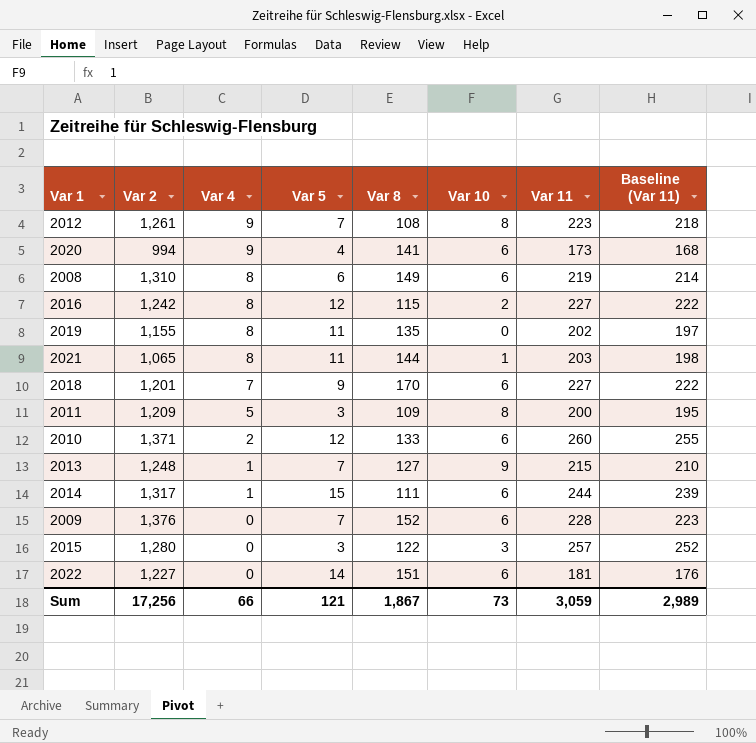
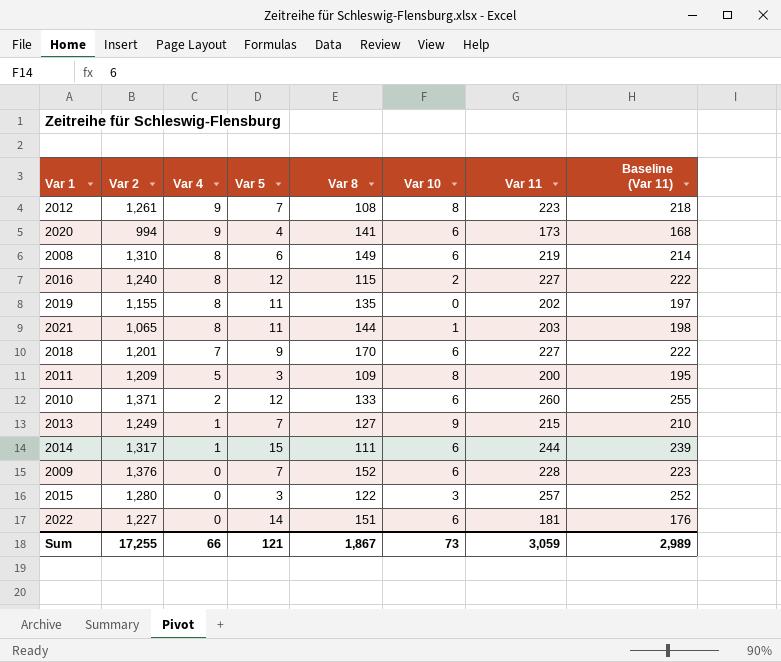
2016 | Var 2: 1,242 -> 1,240
2013 | Var 2: 1,248 -> 1,249
Sum | Var 2: 17,256 -> 17,255

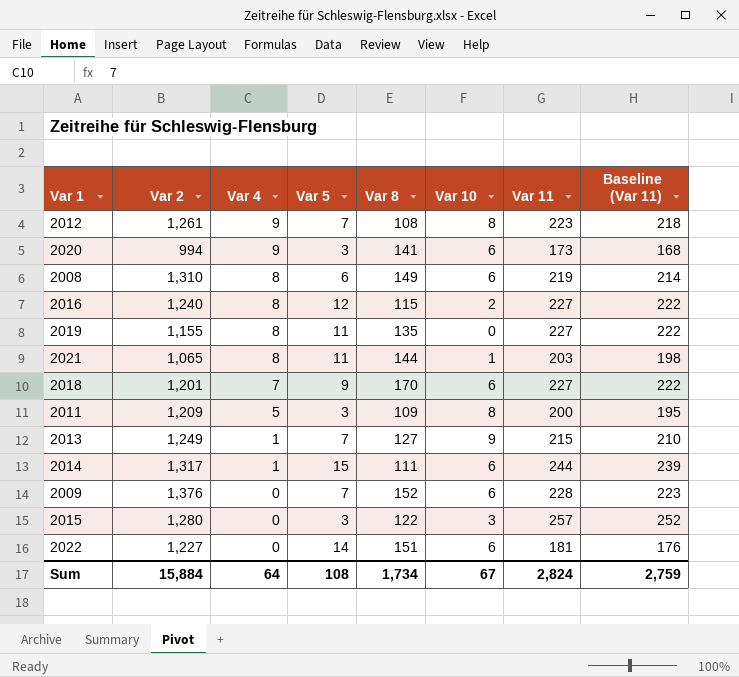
row 2010: 1,371 | 2 | 12 | 133 | 6 | 260 | 255 -> none
2020 | Var 5: 4 -> 3
2019 | Var 11: 202 -> 227
2019 | Baseline (Var 11): 197 -> 222
Sum | Var 2: 17,255 -> 15,884
Sum | Var 4: 66 -> 64
Sum | Var 5: 121 -> 108
Sum | Var 8: 1,867 -> 1,734
Sum | Var 10: 73 -> 67
Sum | Var 11: 3,059 -> 2,824
Sum | Baseline (Var 11): 2,989 -> 2,759

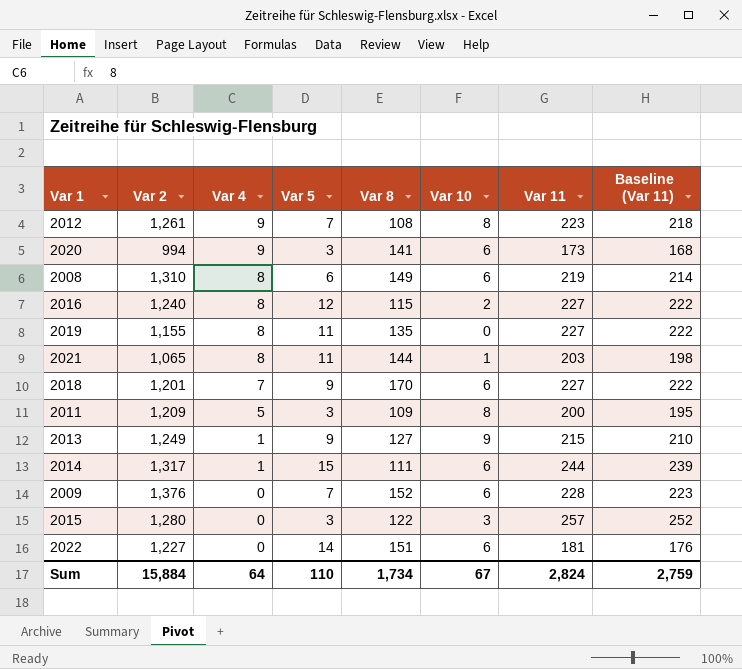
2013 | Var 5: 7 -> 9
Sum | Var 5: 108 -> 110

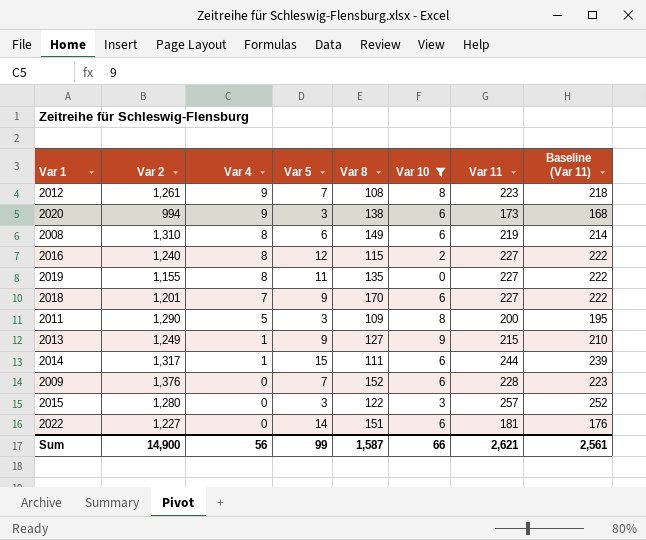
filter: none -> Var 10 != 1
2020 | Var 8: 141 -> 138
2011 | Var 2: 1,209 -> 1,290
Sum | Var 2: 15,884 -> 14,900
Sum | Var 4: 64 -> 56
Sum | Var 5: 110 -> 99
Sum | Var 8: 1,734 -> 1,587
Sum | Var 10: 67 -> 66
Sum | Var 11: 2,824 -> 2,621
Sum | Baseline (Var 11): 2,759 -> 2,561

